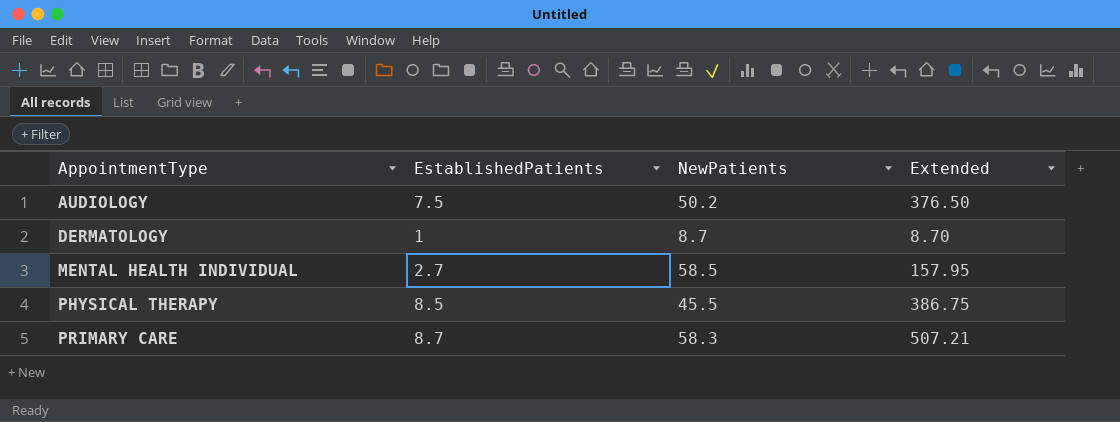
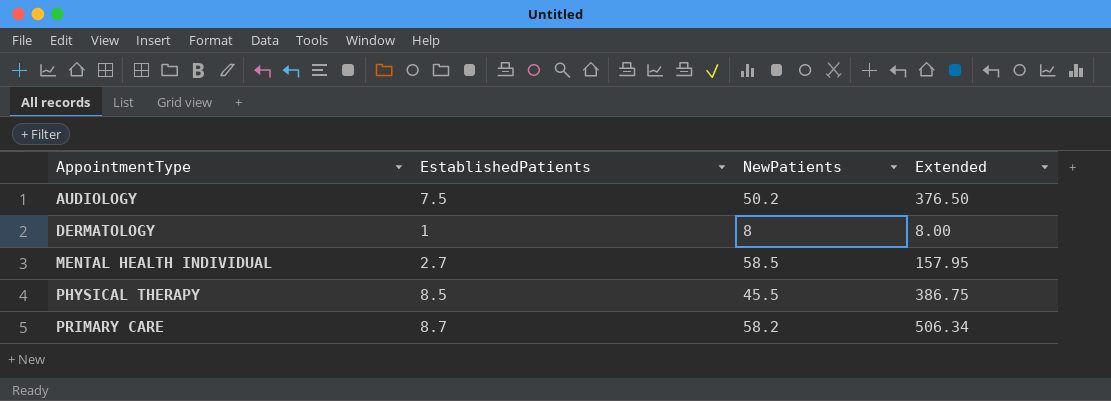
DERMATOLOGY | NewPatients: 8.7 -> 8
DERMATOLOGY | Extended: 8.70 -> 8.00
PRIMARY CARE | NewPatients: 58.3 -> 58.2
PRIMARY CARE | Extended: 507.21 -> 506.34

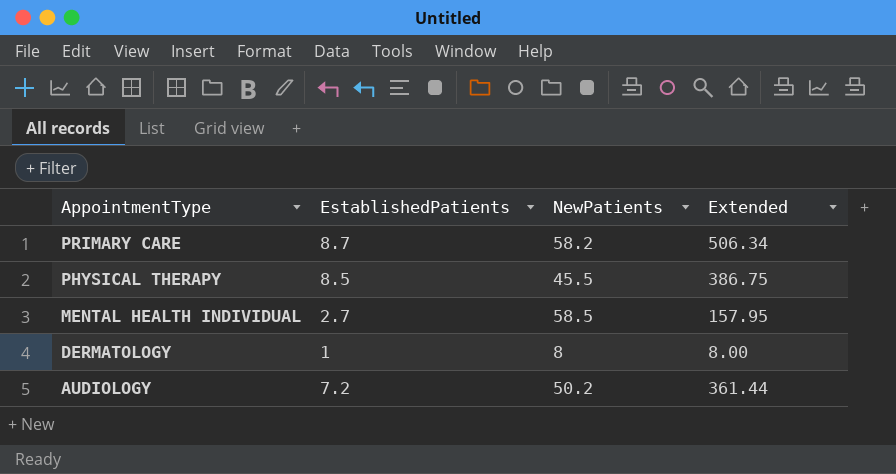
row order: AppointmentType ascending -> AppointmentType descending
AUDIOLOGY | EstablishedPatients: 7.5 -> 7.2
AUDIOLOGY | Extended: 376.50 -> 361.44

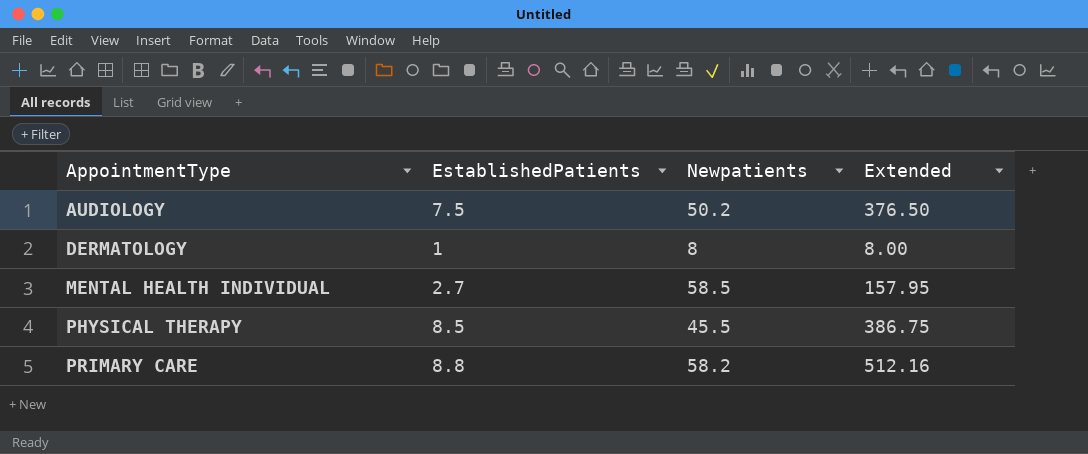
row order: AppointmentType descending -> AppointmentType ascending
column name: NewPatients -> Newpatients
AUDIOLOGY | EstablishedPatients: 7.2 -> 7.5
AUDIOLOGY | Extended: 361.44 -> 376.50
PRIMARY CARE | EstablishedPatients: 8.7 -> 8.8
PRIMARY CARE | Extended: 506.34 -> 512.16

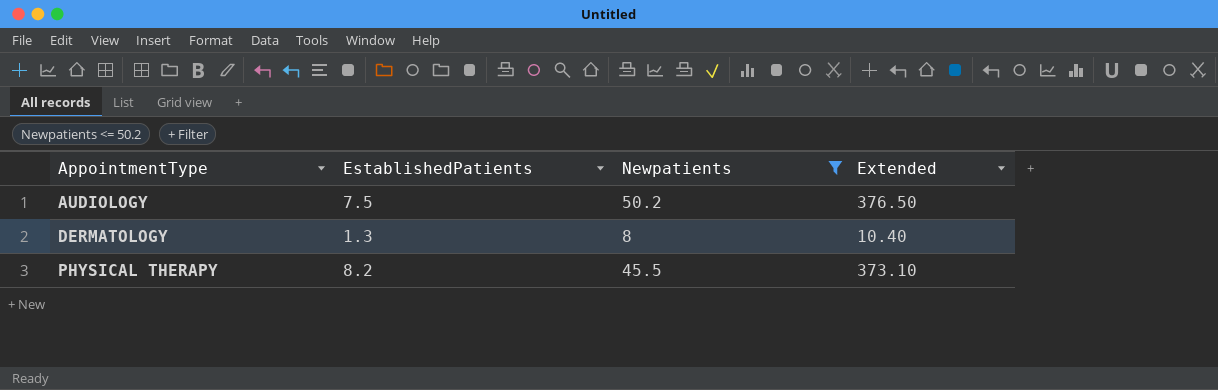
filter: none -> Newpatients <= 50.2
DERMATOLOGY | EstablishedPatients: 1 -> 1.3
DERMATOLOGY | Extended: 8.00 -> 10.40
PHYSICAL THERAPY | EstablishedPatients: 8.5 -> 8.2
PHYSICAL THERAPY | Extended: 386.75 -> 373.10

